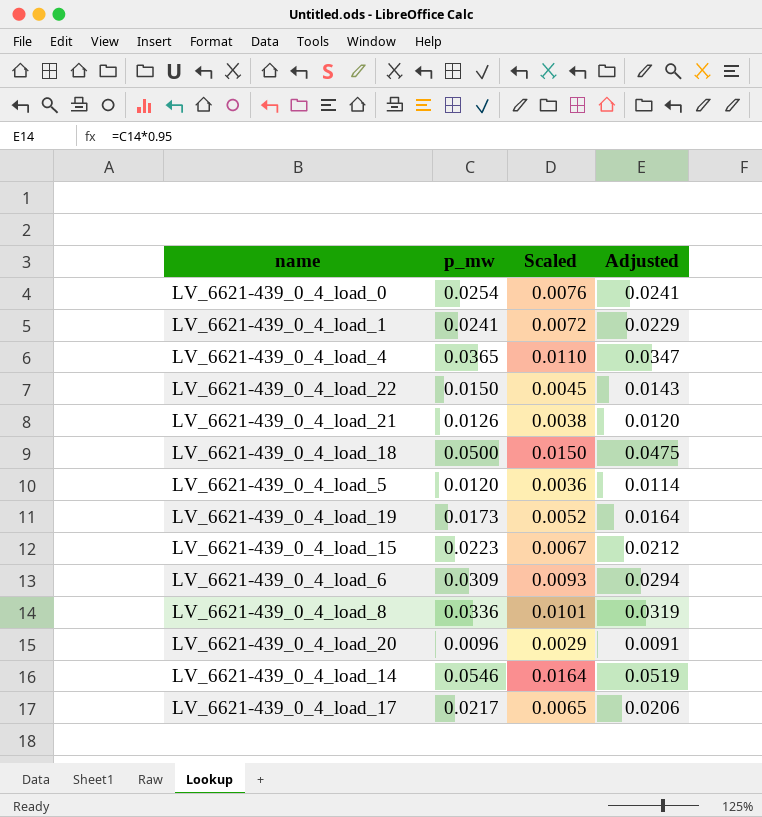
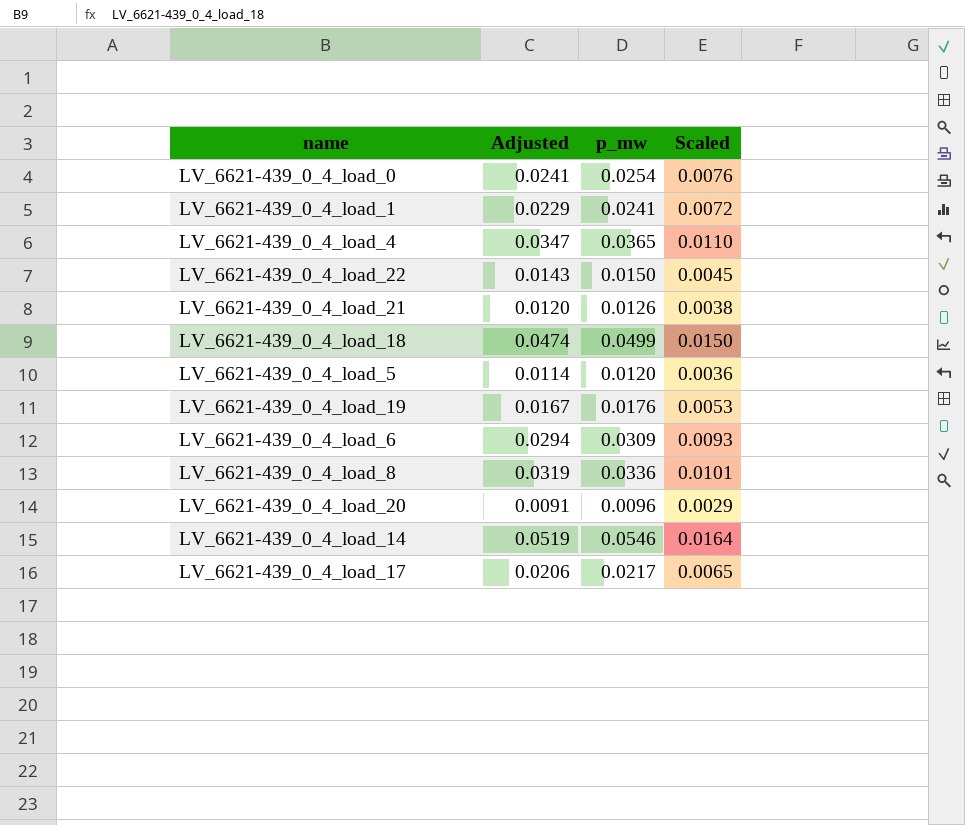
column Adjusted | position: 4 -> 2
row LV_6621-439_0_4_load_15: 0.0223 | 0.0067 | 0.0212 -> none
LV_6621-439_0_4_load_18 | Adjusted: 0.0475 -> 0.0474
LV_6621-439_0_4_load_18 | p_mw: 0.0500 -> 0.0499
LV_6621-439_0_4_load_19 | Adjusted: 0.0164 -> 0.0167
LV_6621-439_0_4_load_19 | p_mw: 0.0173 -> 0.0176
LV_6621-439_0_4_load_19 | Scaled: 0.0052 -> 0.0053

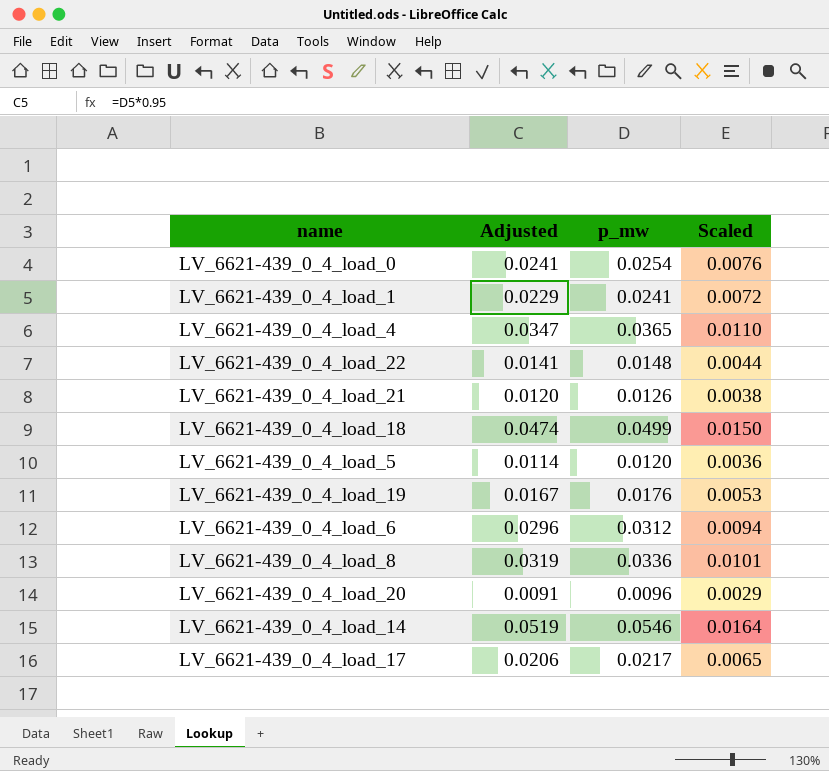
LV_6621-439_0_4_load_22 | Adjusted: 0.0143 -> 0.0141
LV_6621-439_0_4_load_22 | p_mw: 0.0150 -> 0.0148
LV_6621-439_0_4_load_22 | Scaled: 0.0045 -> 0.0044
LV_6621-439_0_4_load_6 | Adjusted: 0.0294 -> 0.0296
LV_6621-439_0_4_load_6 | p_mw: 0.0309 -> 0.0312
LV_6621-439_0_4_load_6 | Scaled: 0.0093 -> 0.0094

